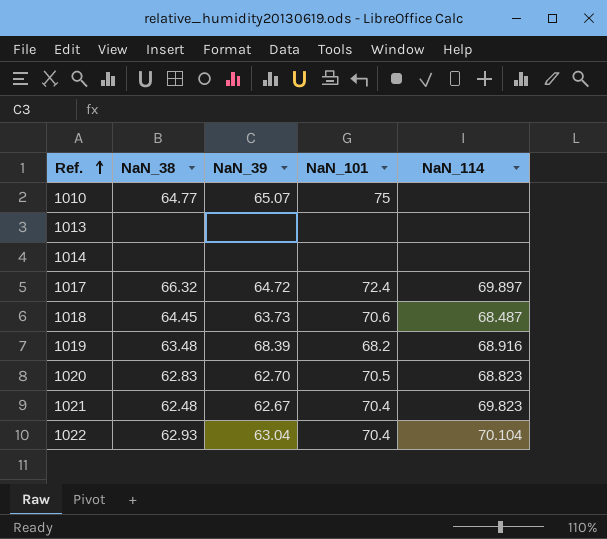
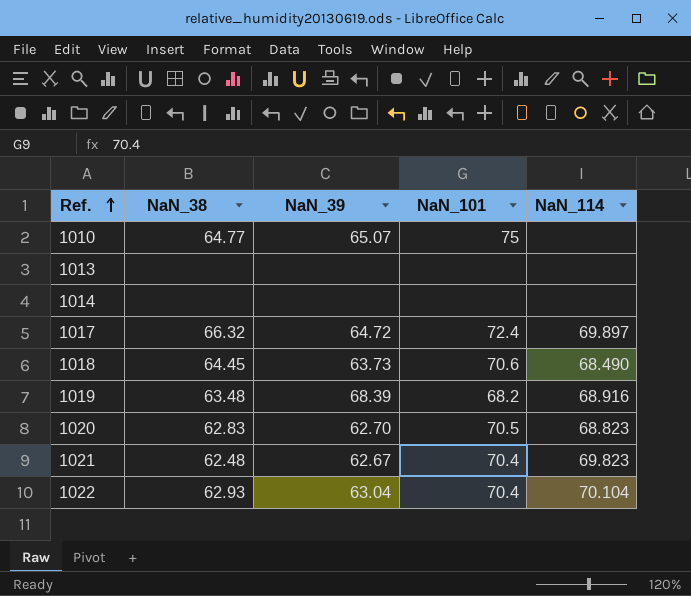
1018 | NaN_114: 68.487 -> 68.490

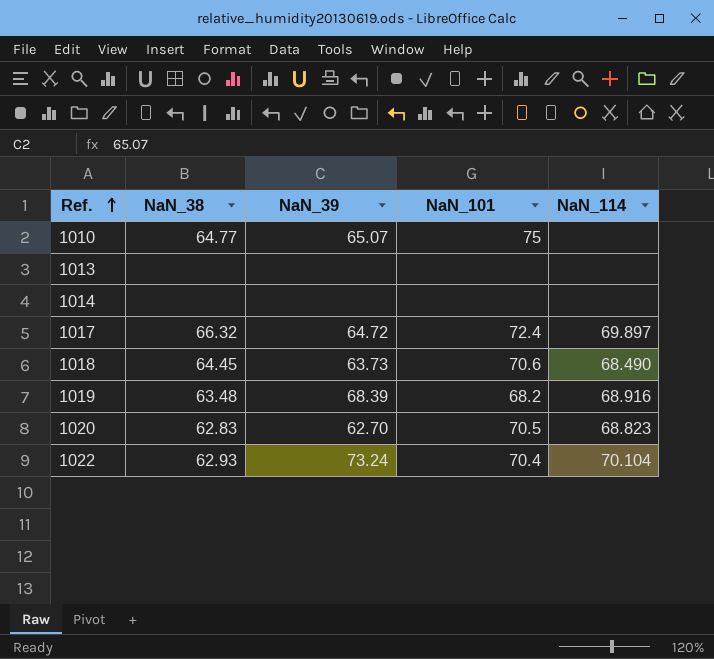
row 1021: 62.48 | 62.67 | 70.4 | 69.823 -> none
1022 | NaN_39: 63.04 -> 73.24

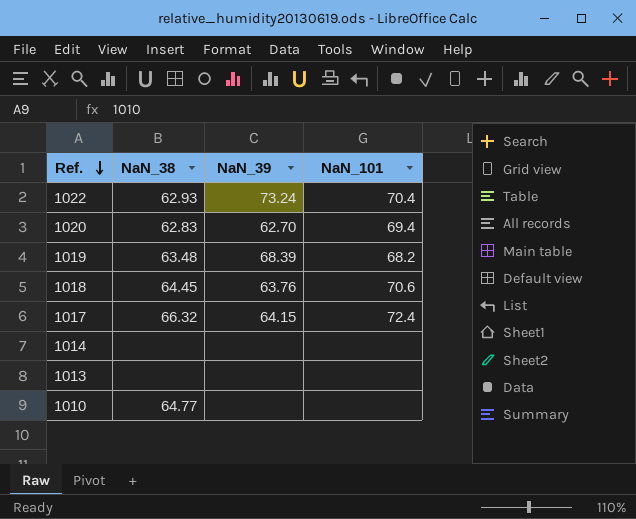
row order: Ref. ascending -> Ref. descending
column NaN_114 | position: 5 -> none
1020 | NaN_101: 70.5 -> 69.4
1018 | NaN_39: 63.73 -> 63.76
1017 | NaN_39: 64.72 -> 64.15
1010 | NaN_39: 65.07 -> none
1010 | NaN_101: 75 -> none

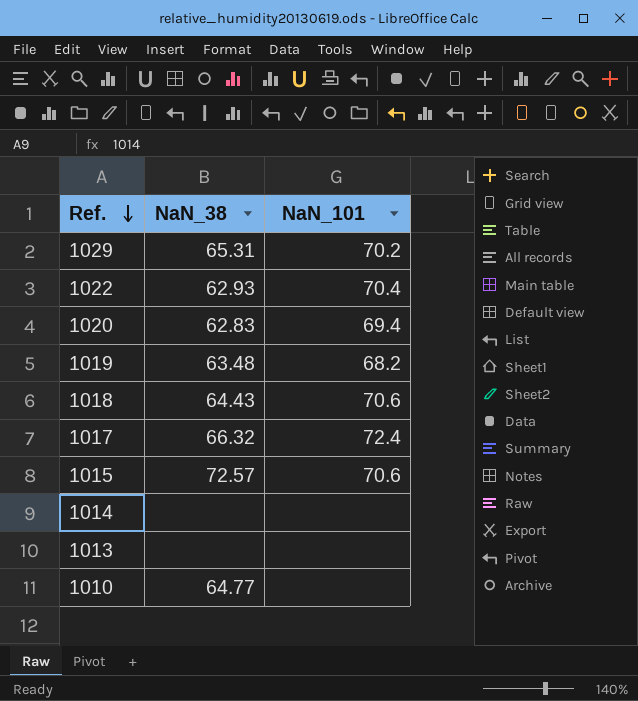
column NaN_39 | position: 3 -> none
row 1029: none -> 65.31 | 70.2
1018 | NaN_38: 64.45 -> 64.43
row 1015: none -> 72.57 | 70.6

